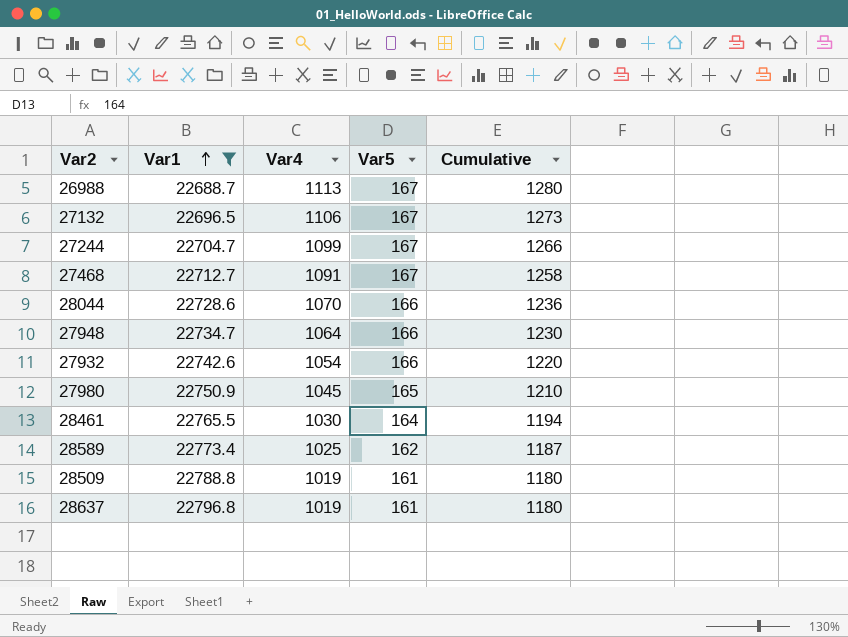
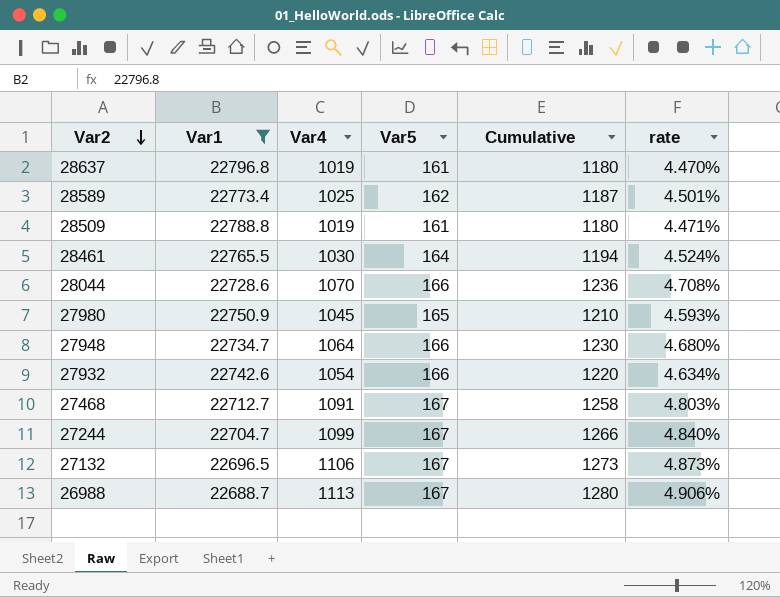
row order: Var1 ascending -> Var2 descending
column rate | formula: none -> [Var4] / [Var1]

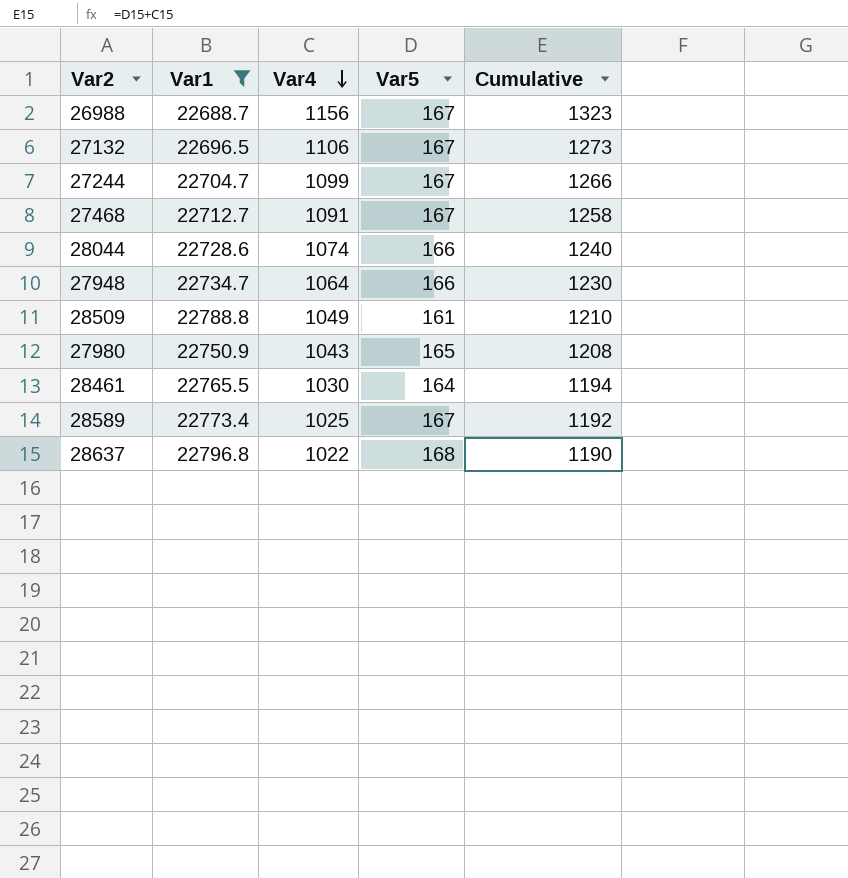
row order: Var2 descending -> Var4 descending
column rate | formula: [Var4] / [Var1] -> none
row 27932: 22742.6 | 1054 | 166 | 1220 | 4.634% -> none
26988 | Var4: 1113 -> 1156
26988 | Cumulative: 1280 -> 1323
28044 | Var4: 1070 -> 1074
28044 | Cumulative: 1236 -> 1240
28509 | Var4: 1019 -> 1049
28509 | Cumulative: 1180 -> 1210
27980 | Var4: 1045 -> 1043
27980 | Cumulative: 1210 -> 1208
28589 | Var5: 162 -> 167
28589 | Cumulative: 1187 -> 1192
28637 | Var4: 1019 -> 1022
28637 | Var5: 161 -> 168
28637 | Cumulative: 1180 -> 1190

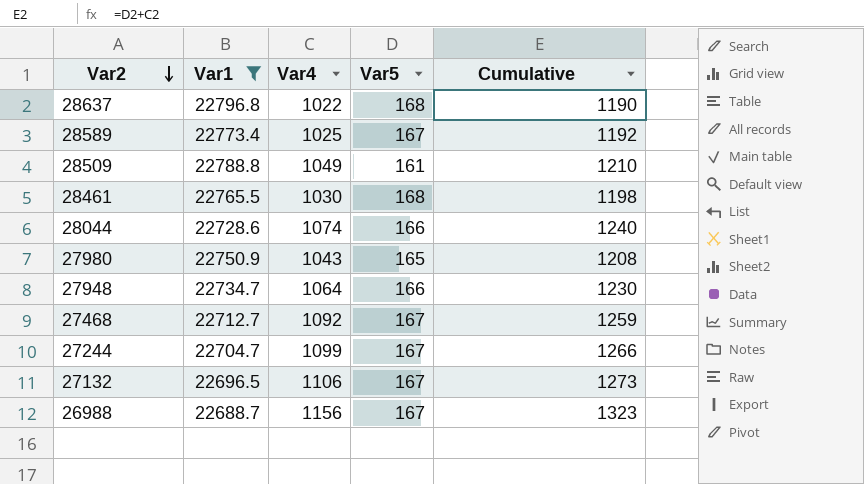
row order: Var4 descending -> Var2 descending
28461 | Var5: 164 -> 168
28461 | Cumulative: 1194 -> 1198
27468 | Var4: 1091 -> 1092
27468 | Cumulative: 1258 -> 1259

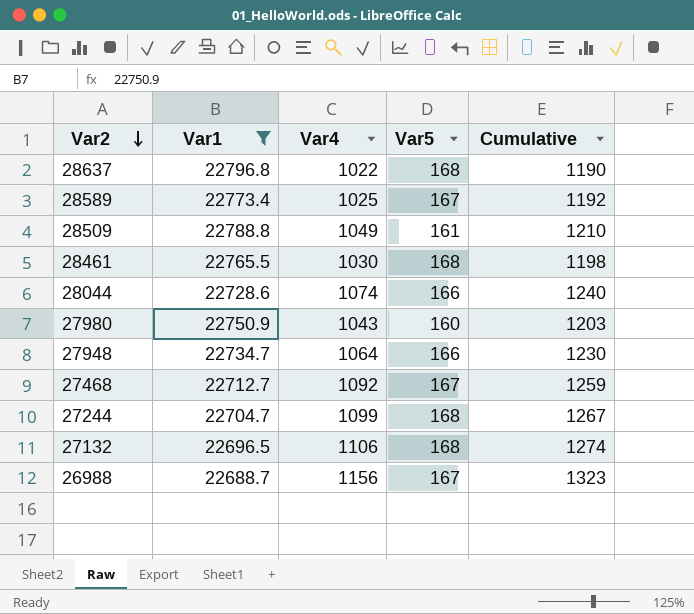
27980 | Var5: 165 -> 160
27980 | Cumulative: 1208 -> 1203
27244 | Var5: 167 -> 168
27244 | Cumulative: 1266 -> 1267
27132 | Var5: 167 -> 168
27132 | Cumulative: 1273 -> 1274

